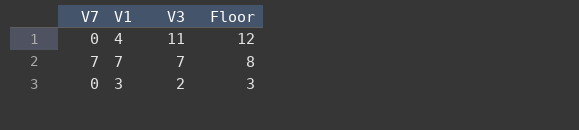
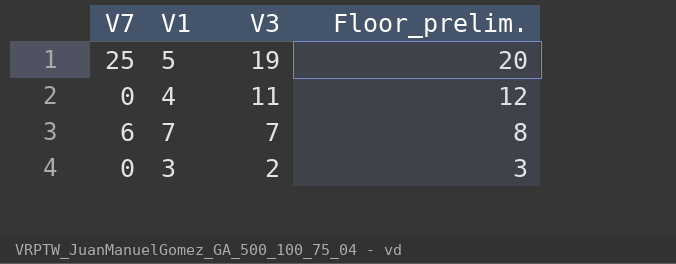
column name: Floor -> Floor_prelim.
row 5: none -> 25 | 19 | 20
7 | V7: 7 -> 6

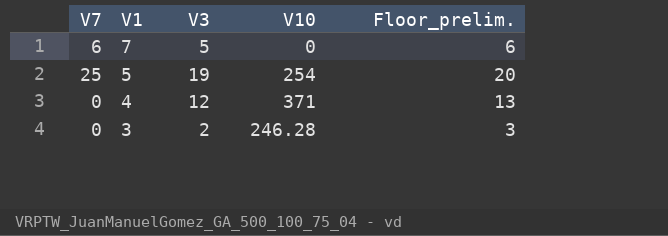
row order: V3 descending -> V1 descending
column V10 | position: none -> 4
7 | V3: 7 -> 5
7 | Floor_prelim.: 8 -> 6
4 | V3: 11 -> 12
4 | Floor_prelim.: 12 -> 13

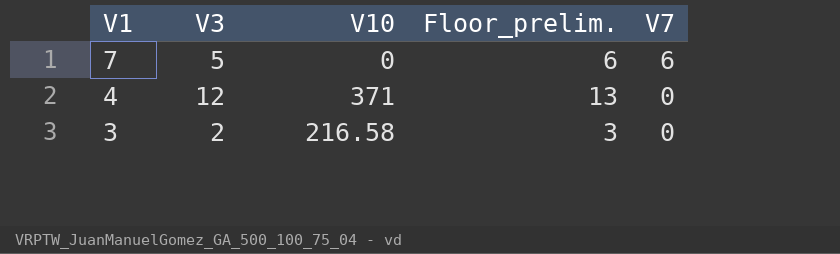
column V7 | position: 1 -> 5
row 5: 25 | 19 | 254 | 20 -> none
3 | V10: 246.28 -> 216.58

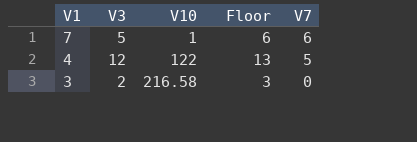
column name: Floor_prelim. -> Floor
7 | V10: 0 -> 1
4 | V10: 371 -> 122
4 | V7: 0 -> 5

